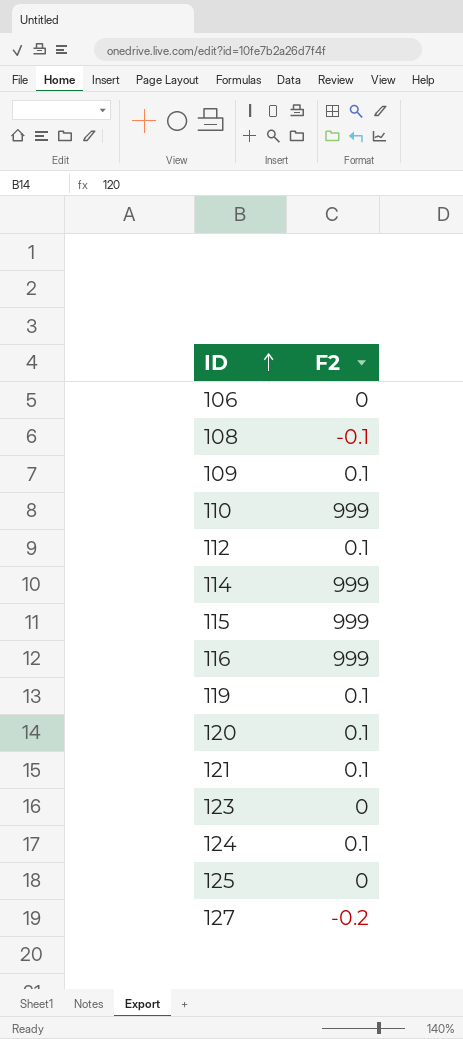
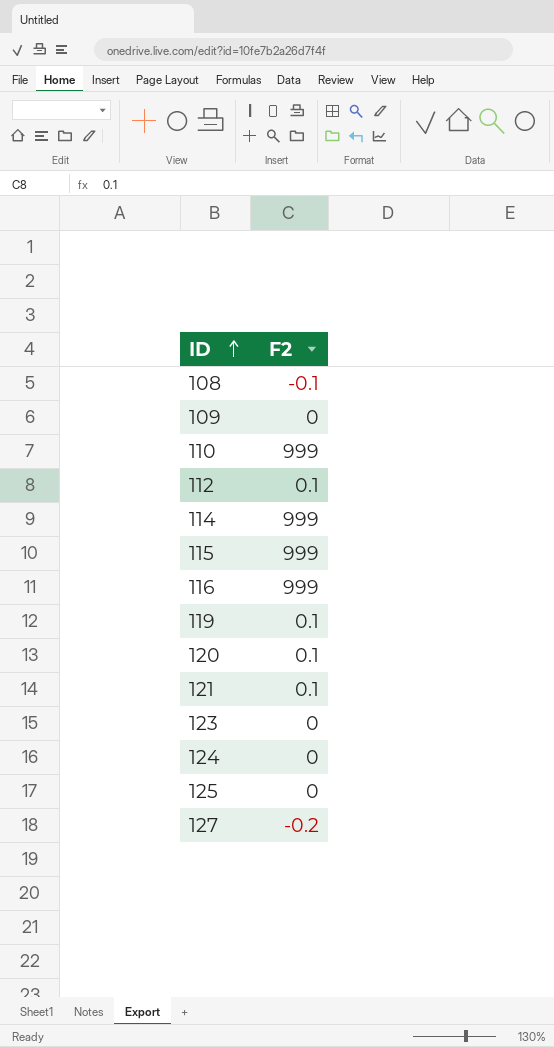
row 106: 0 -> none
109 | F2: 0.1 -> 0
124 | F2: 0.1 -> 0

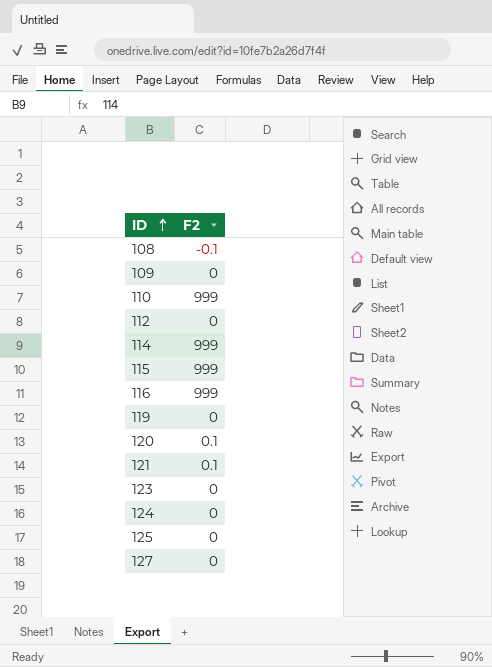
112 | F2: 0.1 -> 0
119 | F2: 0.1 -> 0
127 | F2: -0.2 -> 0

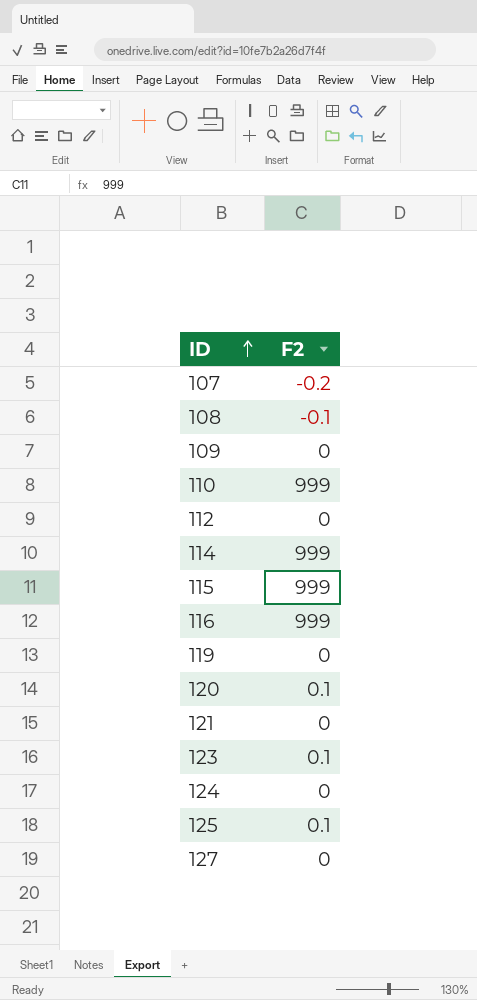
row 107: none -> -0.2
121 | F2: 0.1 -> 0
123 | F2: 0 -> 0.1
125 | F2: 0 -> 0.1

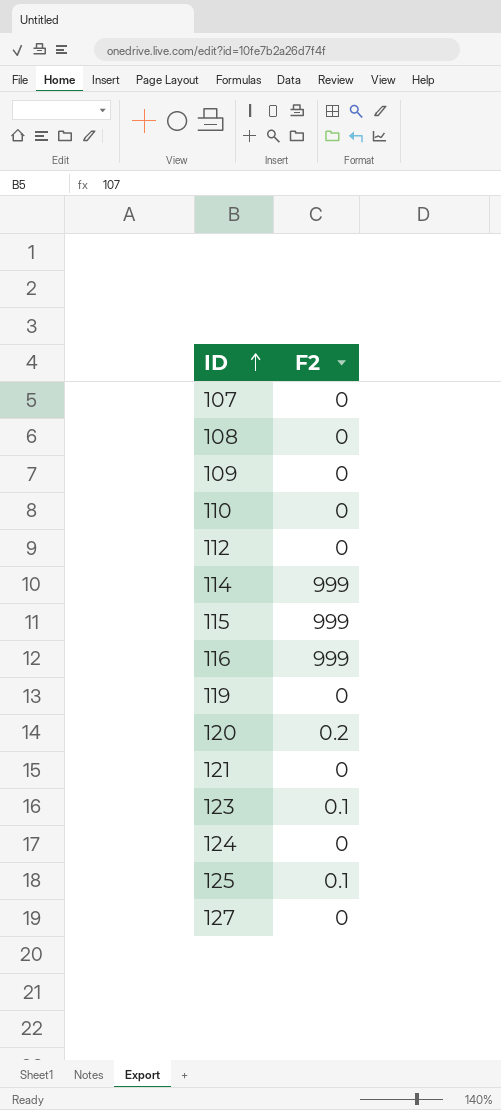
107 | F2: -0.2 -> 0
108 | F2: -0.1 -> 0
110 | F2: 999 -> 0
120 | F2: 0.1 -> 0.2

